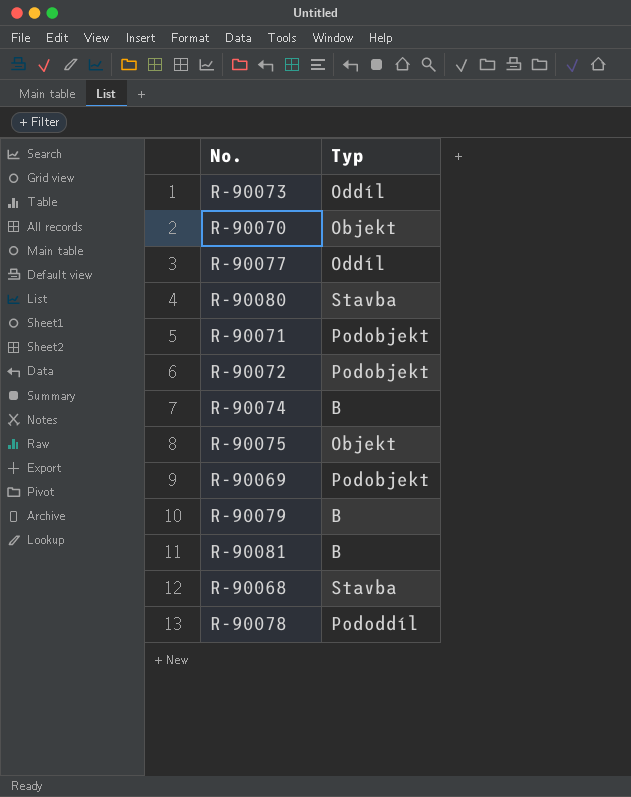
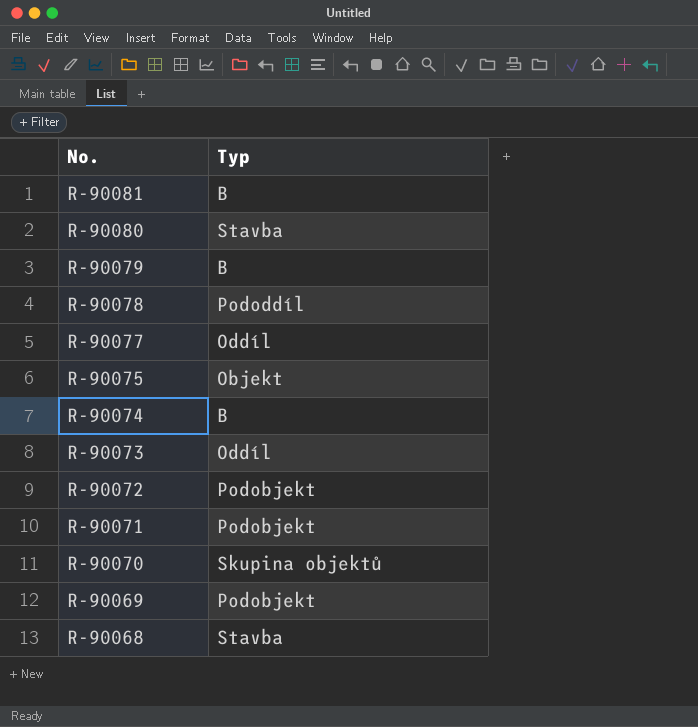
row order: none -> No. descending
R-90070 | Typ: Objekt -> Skupina objektů

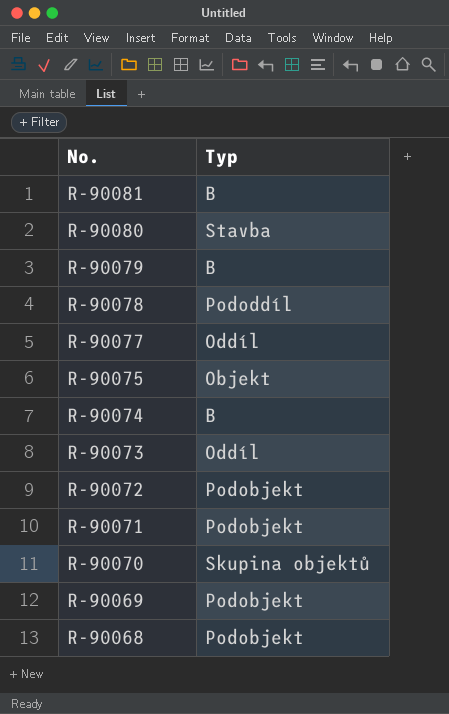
R-90068 | Typ: Stavba -> Podobjekt

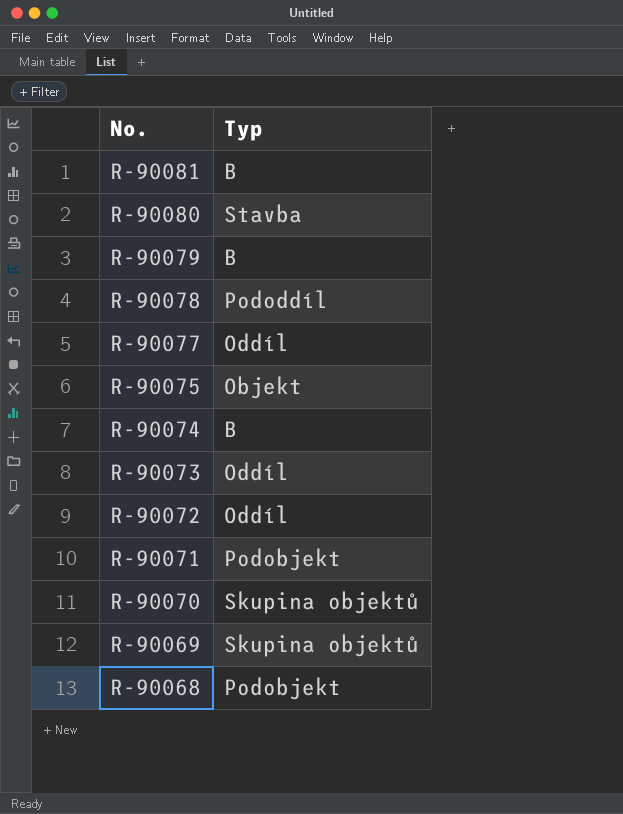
R-90072 | Typ: Podobjekt -> Oddíl
R-90069 | Typ: Podobjekt -> Skupina objektů

